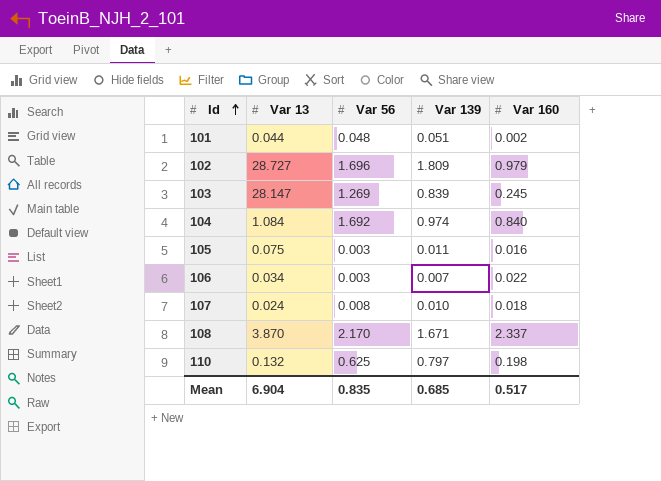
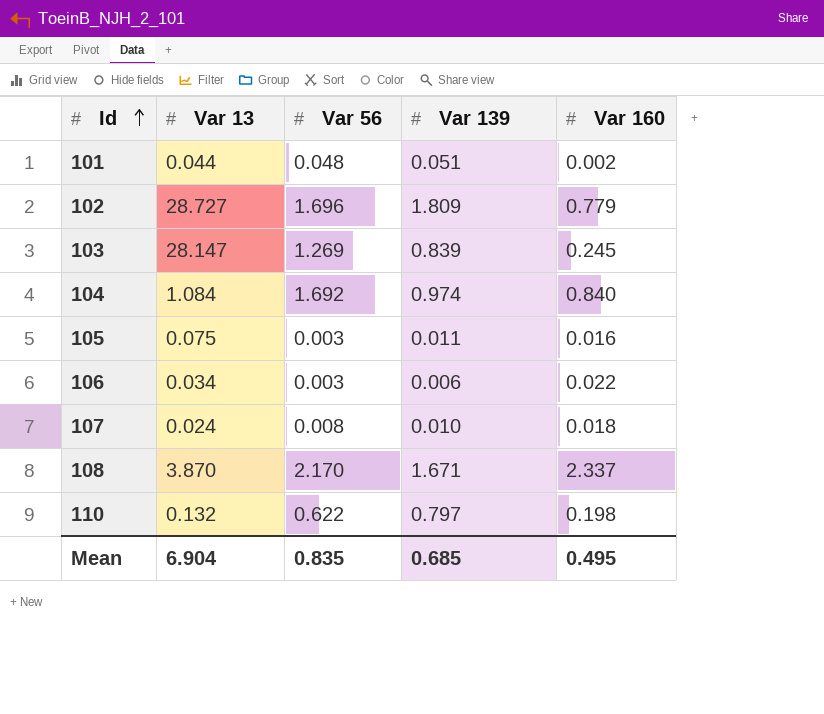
102 | Var 160: 0.979 -> 0.779
106 | Var 139: 0.007 -> 0.006
110 | Var 56: 0.625 -> 0.622
Mean | Var 160: 0.517 -> 0.495

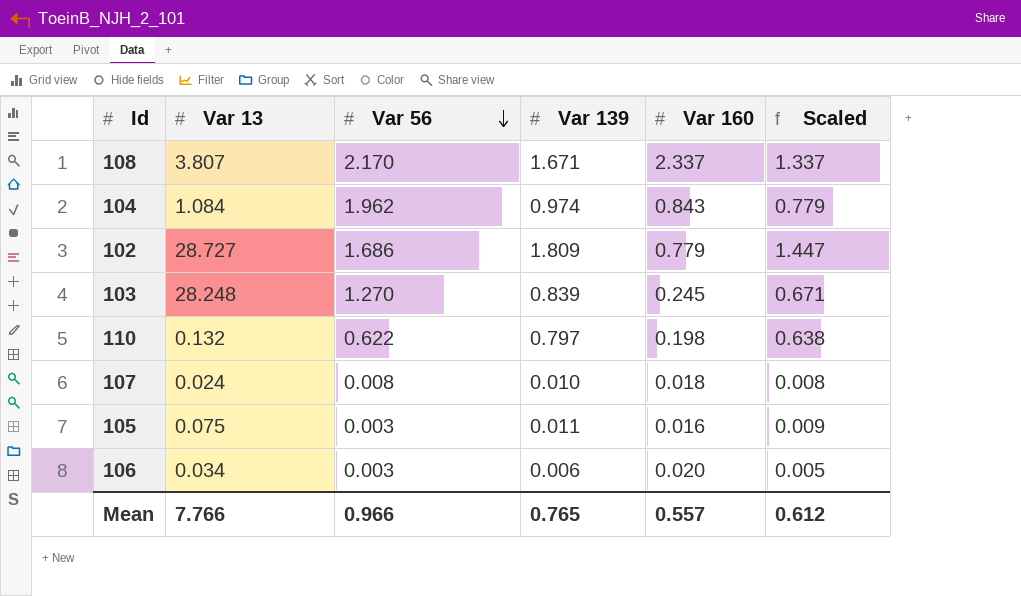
row order: Id ascending -> Var 56 descending
column Scaled | formula: none -> [Var 139] * 0.8
row 101: 0.044 | 0.048 | 0.051 | 0.002 -> none
108 | Var 13: 3.870 -> 3.807
104 | Var 56: 1.692 -> 1.962
104 | Var 160: 0.840 -> 0.843
102 | Var 56: 1.696 -> 1.686
103 | Var 13: 28.147 -> 28.248
103 | Var 56: 1.269 -> 1.270
106 | Var 160: 0.022 -> 0.020
Mean | Var 13: 6.904 -> 7.766
Mean | Var 56: 0.835 -> 0.966
Mean | Var 139: 0.685 -> 0.765
Mean | Var 160: 0.495 -> 0.557

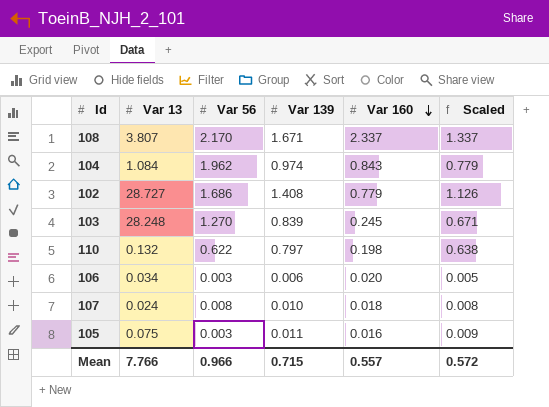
row order: Var 56 descending -> Var 160 descending
102 | Var 139: 1.809 -> 1.408
102 | Scaled: 1.447 -> 1.126
Mean | Var 139: 0.765 -> 0.715
Mean | Scaled: 0.612 -> 0.572

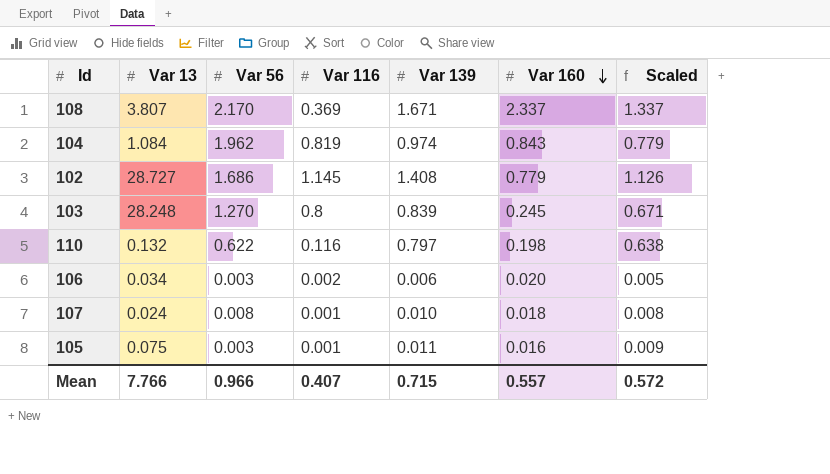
column Var 116 | position: none -> 4

